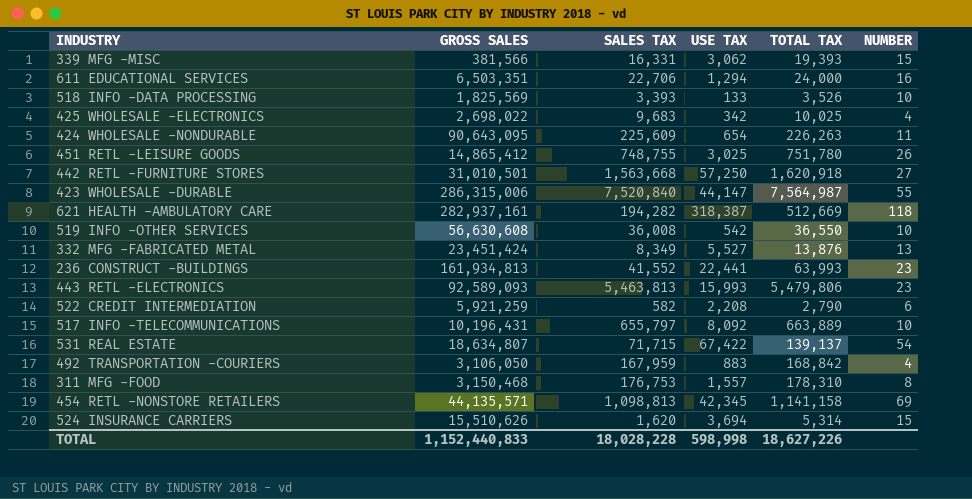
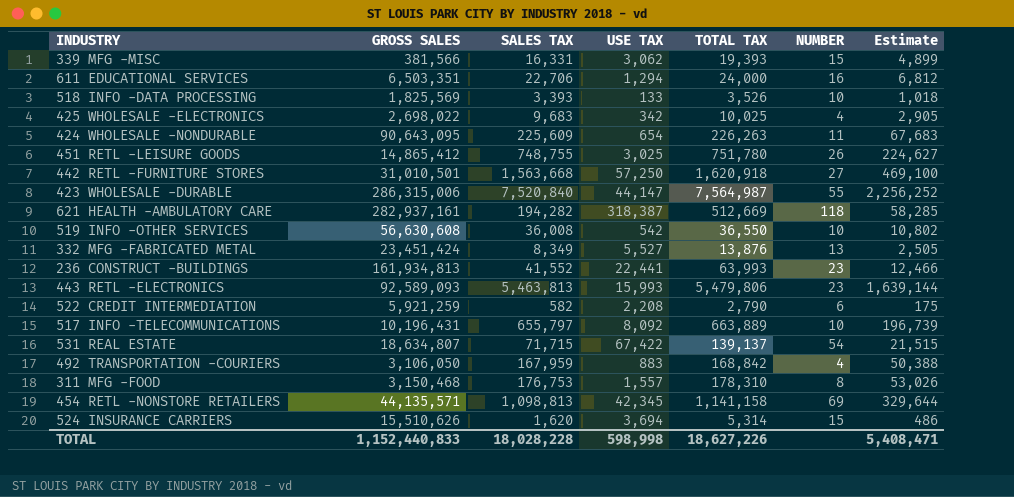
column Estimate | formula: none -> [SALES TAX] * 0.3

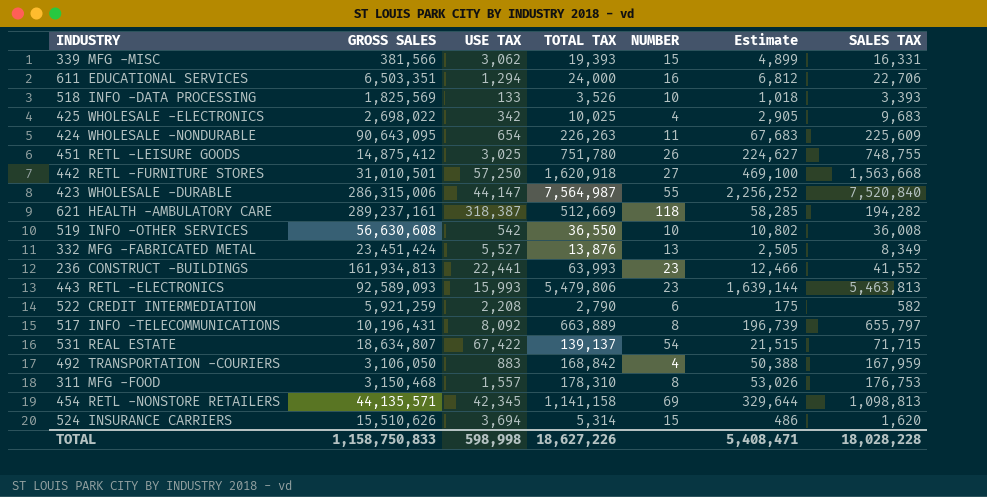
column SALES TAX | position: 3 -> 7
451 RETL -LEISURE GOODS | GROSS SALES: 14,865,412 -> 14,875,412
621 HEALTH -AMBULATORY CARE | GROSS SALES: 282,937,161 -> 289,237,161
517 INFO -TELECOMMUNICATIONS | NUMBER: 10 -> 8
TOTAL | GROSS SALES: 1,152,440,833 -> 1,158,750,833

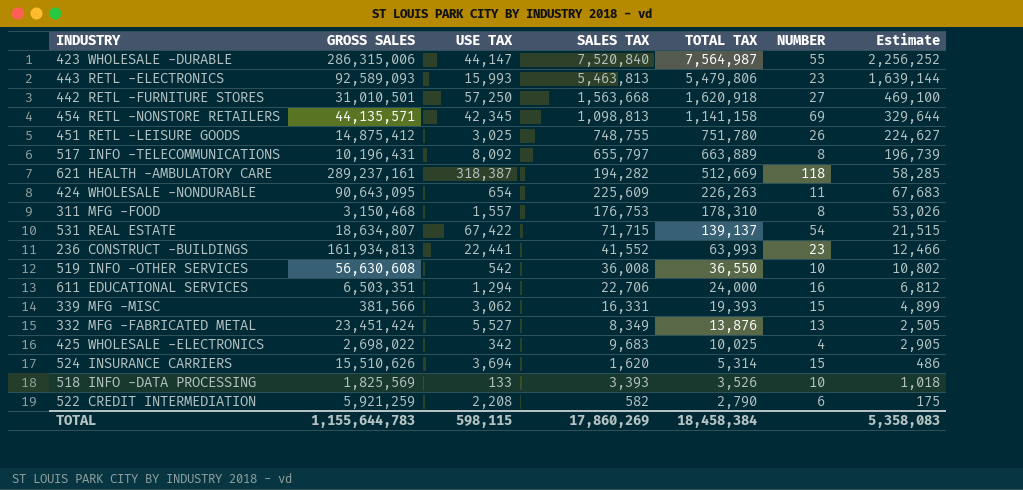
row order: none -> TOTAL TAX descending
column SALES TAX | position: 7 -> 4
row 492 TRANSPORTATION -COURIERS: 3,106,050 | 883 | 168,842 | 4 | 50,388 | 167,959 -> none
TOTAL | GROSS SALES: 1,158,750,833 -> 1,155,644,783
TOTAL | USE TAX: 598,998 -> 598,115
TOTAL | SALES TAX: 18,028,228 -> 17,860,269
TOTAL | TOTAL TAX: 18,627,226 -> 18,458,384
TOTAL | Estimate: 5,408,471 -> 5,358,083

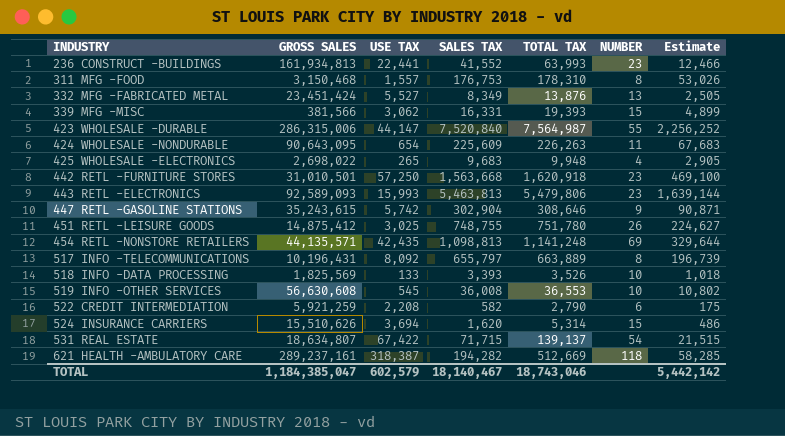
row order: TOTAL TAX descending -> INDUSTRY ascending
row 611 EDUCATIONAL SERVICES: 6,503,351 | 1,294 | 22,706 | 24,000 | 16 | 6,812 -> none
425 WHOLESALE -ELECTRONICS | USE TAX: 342 -> 265
425 WHOLESALE -ELECTRONICS | TOTAL TAX: 10,025 -> 9,948
442 RETL -FURNITURE STORES | NUMBER: 27 -> 23
row 447 RETL -GASOLINE STATIONS: none -> 35,243,615 | 5,742 | 302,904 | 308,646 | 9 | 90,871
454 RETL -NONSTORE RETAILERS | USE TAX: 42,345 -> 42,435
454 RETL -NONSTORE RETAILERS | TOTAL TAX: 1,141,158 -> 1,141,248
519 INFO -OTHER SERVICES | USE TAX: 542 -> 545
519 INFO -OTHER SERVICES | TOTAL TAX: 36,550 -> 36,553
TOTAL | GROSS SALES: 1,155,644,783 -> 1,184,385,047
TOTAL | USE TAX: 598,115 -> 602,579
TOTAL | SALES TAX: 17,860,269 -> 18,140,467
TOTAL | TOTAL TAX: 18,458,384 -> 18,743,046
TOTAL | Estimate: 5,358,083 -> 5,442,142

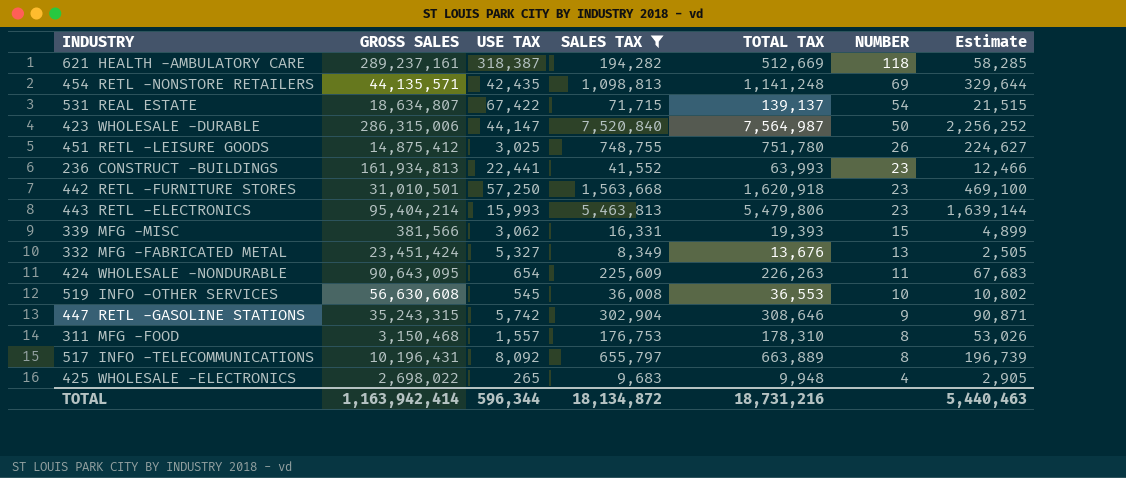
filter: none -> SALES TAX >= 8,349
row order: INDUSTRY ascending -> NUMBER descending
423 WHOLESALE -DURABLE | NUMBER: 55 -> 50
443 RETL -ELECTRONICS | GROSS SALES: 92,589,093 -> 95,404,214
332 MFG -FABRICATED METAL | USE TAX: 5,527 -> 5,327
332 MFG -FABRICATED METAL | TOTAL TAX: 13,876 -> 13,676
447 RETL -GASOLINE STATIONS | GROSS SALES: 35,243,615 -> 35,243,315
TOTAL | GROSS SALES: 1,184,385,047 -> 1,163,942,414
TOTAL | USE TAX: 602,579 -> 596,344
TOTAL | SALES TAX: 18,140,467 -> 18,134,872
TOTAL | TOTAL TAX: 18,743,046 -> 18,731,216
TOTAL | Estimate: 5,442,142 -> 5,440,463

